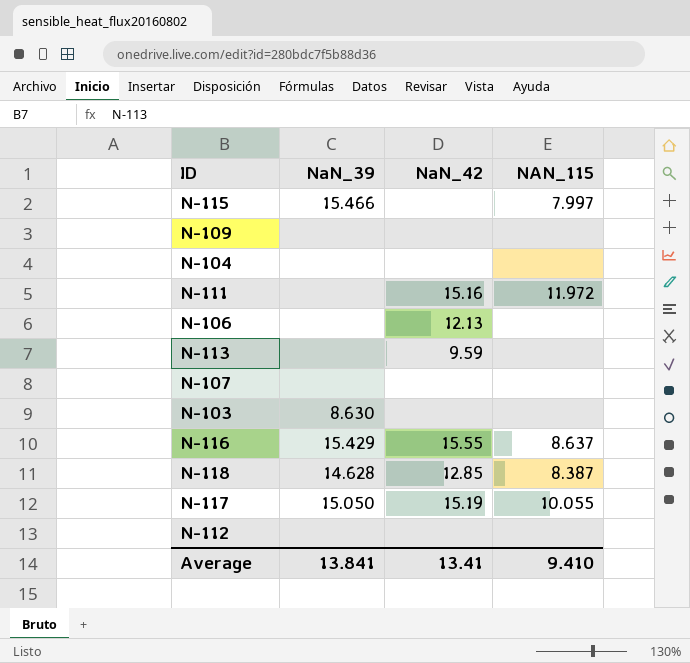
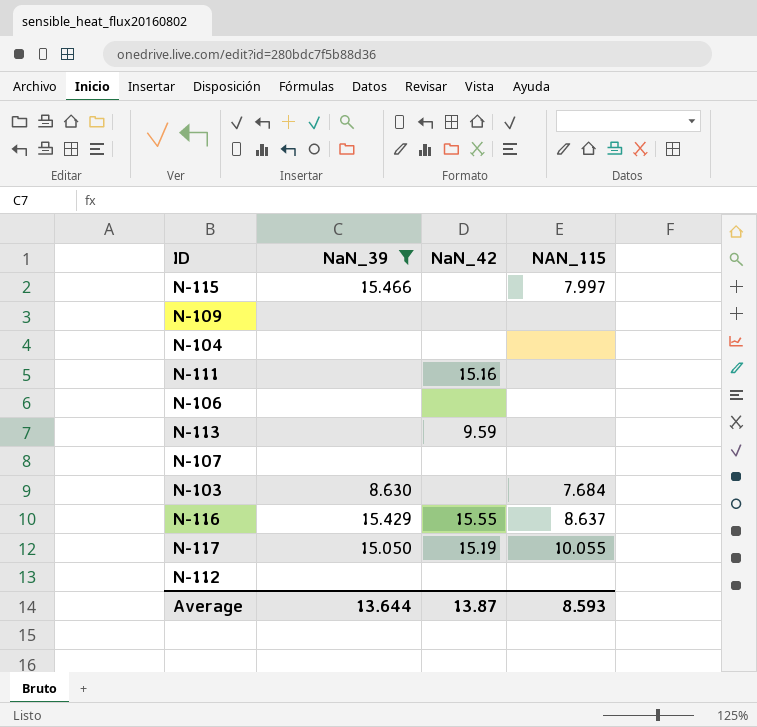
filter: none -> NaN_39 != 14.628
N-111 | NAN_115: 11.972 -> none
N-106 | NaN_42: 12.13 -> none
N-103 | NAN_115: none -> 7.684
Average | NaN_39: 13.841 -> 13.644
Average | NaN_42: 13.41 -> 13.87
Average | NAN_115: 9.410 -> 8.593

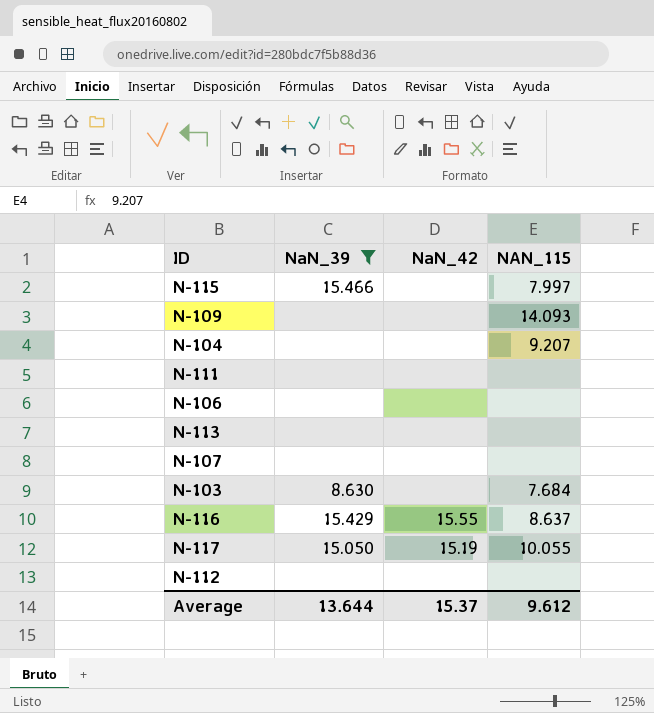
N-109 | NAN_115: none -> 14.093
N-104 | NAN_115: none -> 9.207
N-111 | NaN_42: 15.16 -> none
N-113 | NaN_42: 9.59 -> none
Average | NaN_42: 13.87 -> 15.37
Average | NAN_115: 8.593 -> 9.612

